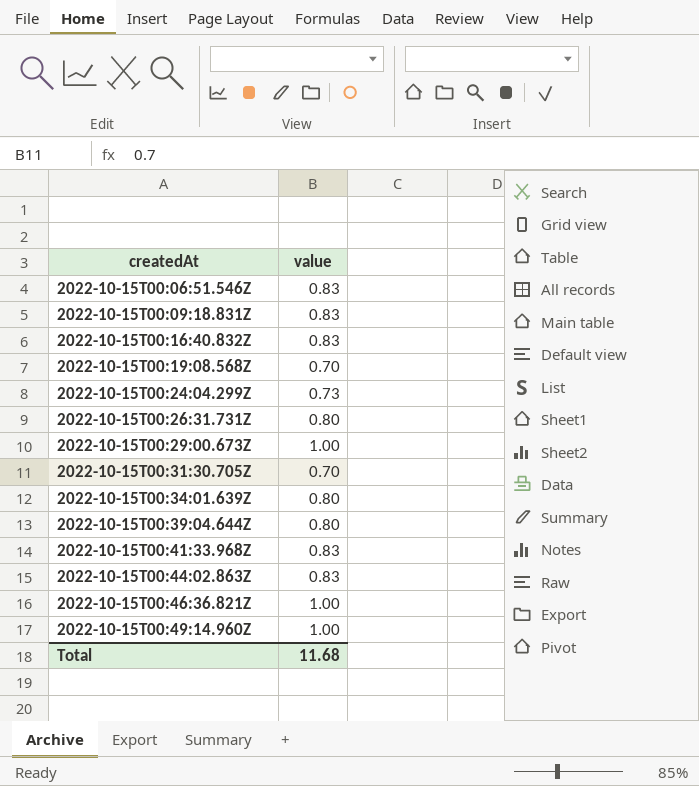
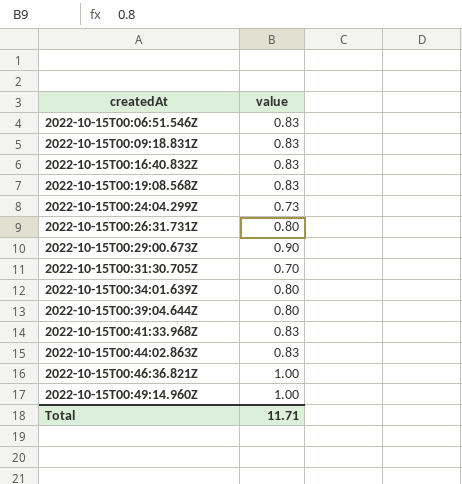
2022-10-15T00:19:08.568Z | value: 0.70 -> 0.83
2022-10-15T00:29:00.673Z | value: 1.00 -> 0.90
Total | value: 11.68 -> 11.71

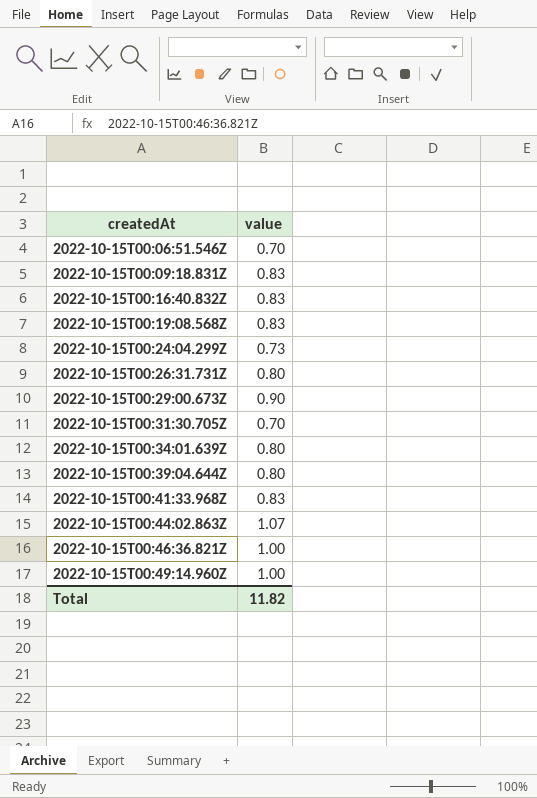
2022-10-15T00:06:51.546Z | value: 0.83 -> 0.70
2022-10-15T00:44:02.863Z | value: 0.83 -> 1.07
Total | value: 11.71 -> 11.82

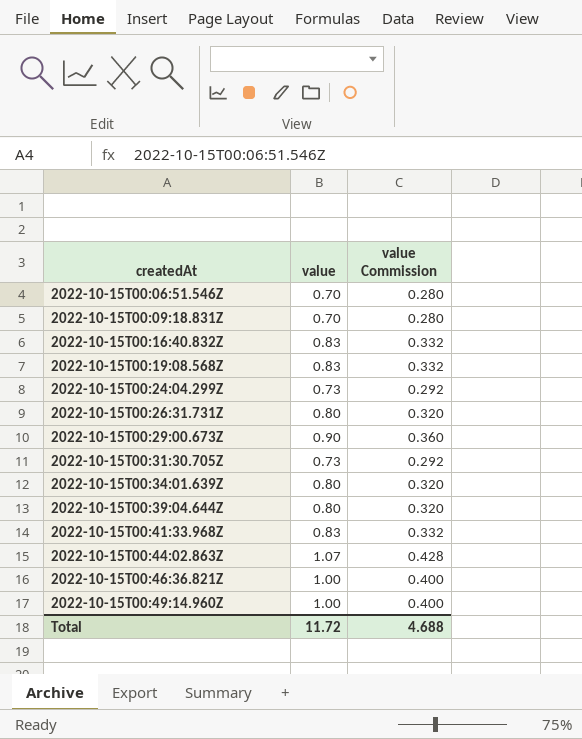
column value Commission | formula: none -> [value] * 0.4
2022-10-15T00:09:18.831Z | value: 0.83 -> 0.70
2022-10-15T00:31:30.705Z | value: 0.70 -> 0.73
Total | value: 11.82 -> 11.72

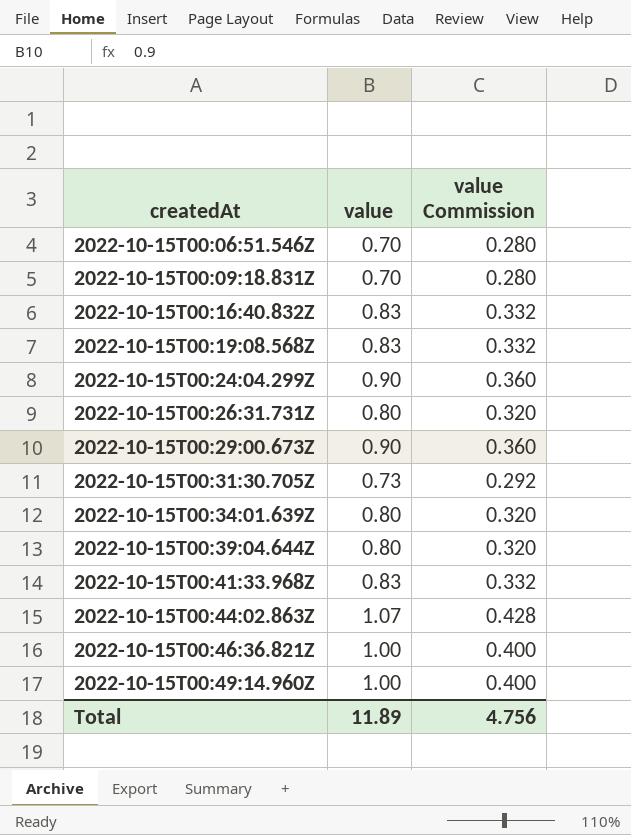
2022-10-15T00:24:04.299Z | value: 0.73 -> 0.90
2022-10-15T00:24:04.299Z | value Commission: 0.292 -> 0.360
Total | value: 11.72 -> 11.89
Total | value Commission: 4.688 -> 4.756

